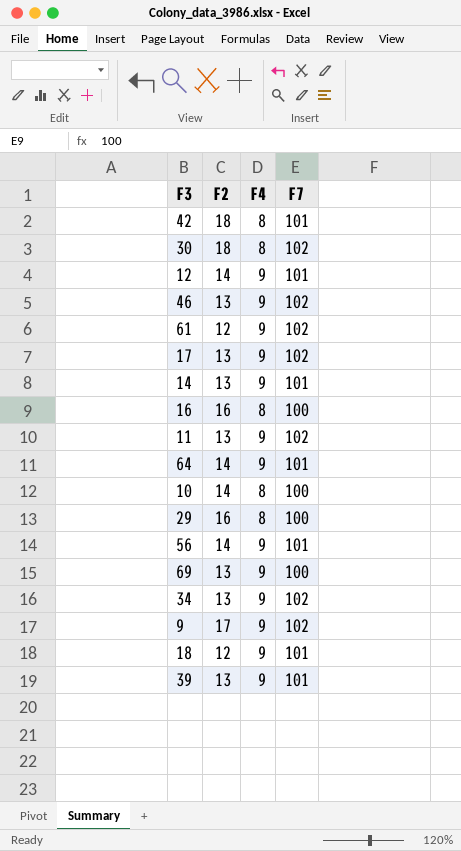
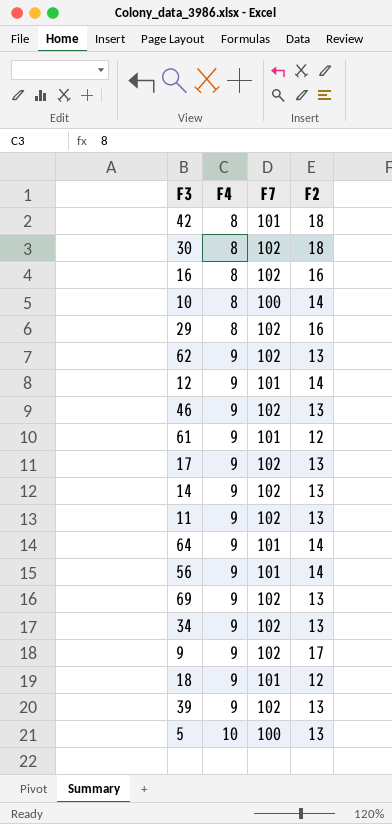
row order: none -> F4 ascending
column F2 | position: 2 -> 4
16 | F7: 100 -> 102
29 | F7: 100 -> 102
row 62: none -> 9 | 102 | 13
61 | F7: 102 -> 101
14 | F7: 101 -> 102
69 | F7: 100 -> 102
39 | F7: 101 -> 102
row 5: none -> 10 | 100 | 13

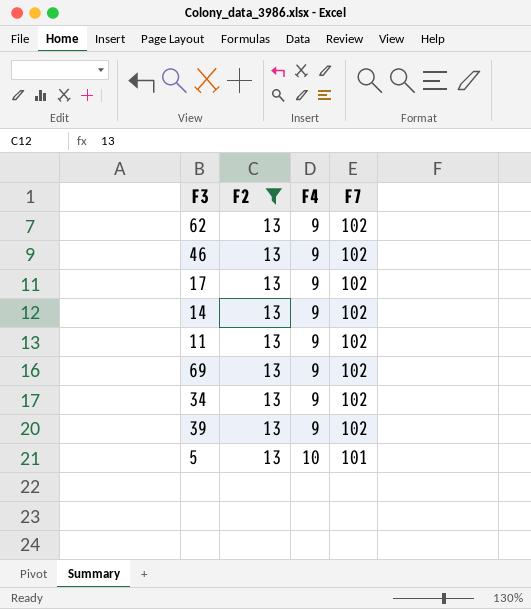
filter: none -> F2 = 13
column F2 | position: 4 -> 2
5 | F7: 100 -> 101

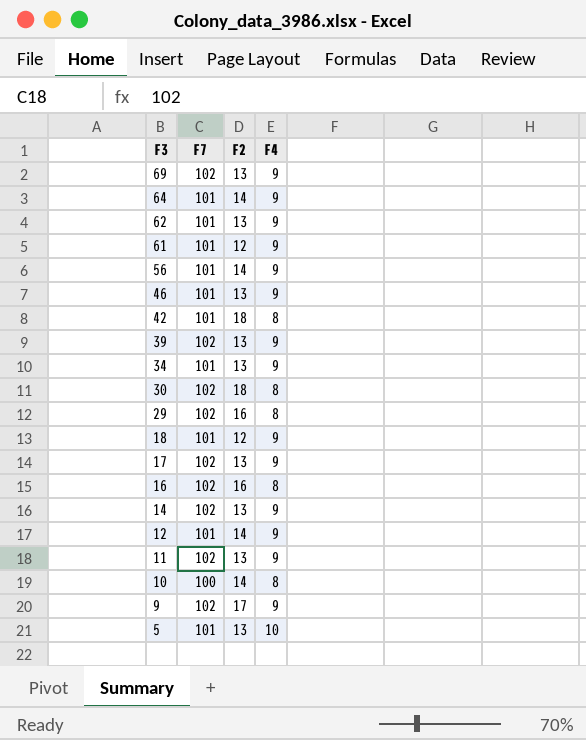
filter: F2 = 13 -> none
row order: F4 ascending -> F3 descending
column F7 | position: 4 -> 2
62 | F7: 102 -> 101
46 | F7: 102 -> 101
34 | F7: 102 -> 101

